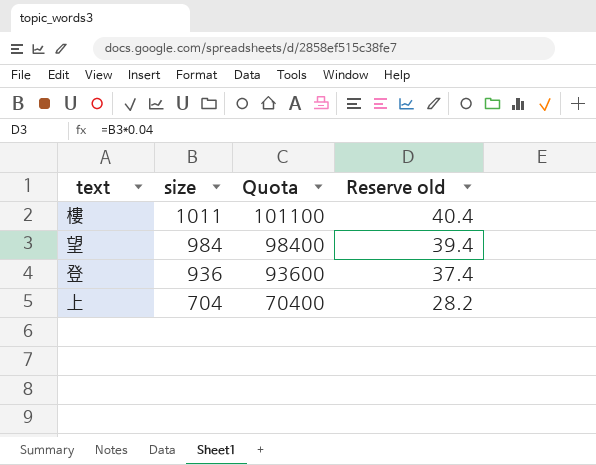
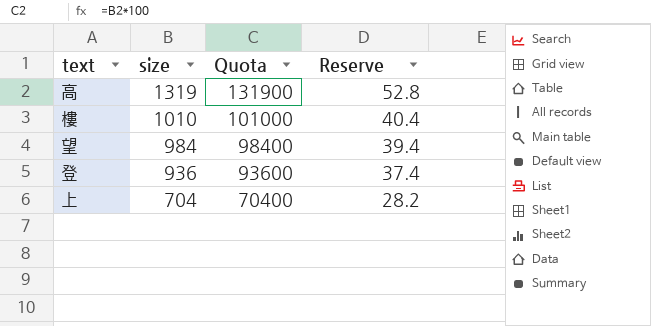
column name: Reserve old -> Reserve
row 高: none -> 1319 | 131900 | 52.8
樓 | size: 1011 -> 1010
樓 | Quota: 101100 -> 101000

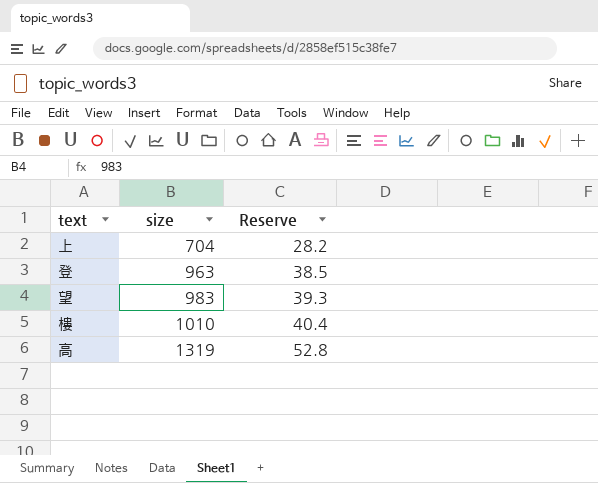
row order: size descending -> size ascending
column Quota | formula: [size] * 100 -> none
登 | size: 936 -> 963
登 | Reserve: 37.4 -> 38.5
望 | size: 984 -> 983
望 | Reserve: 39.4 -> 39.3

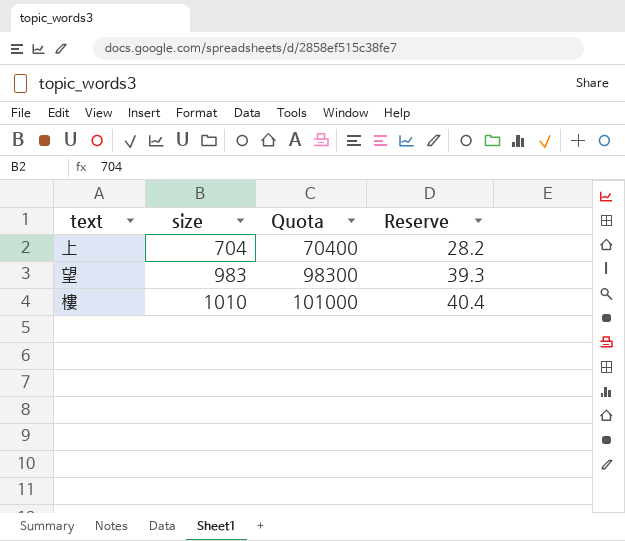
column Quota | formula: none -> [size] * 100
row 登: 963 | 38.5 -> none
row 高: 1319 | 52.8 -> none

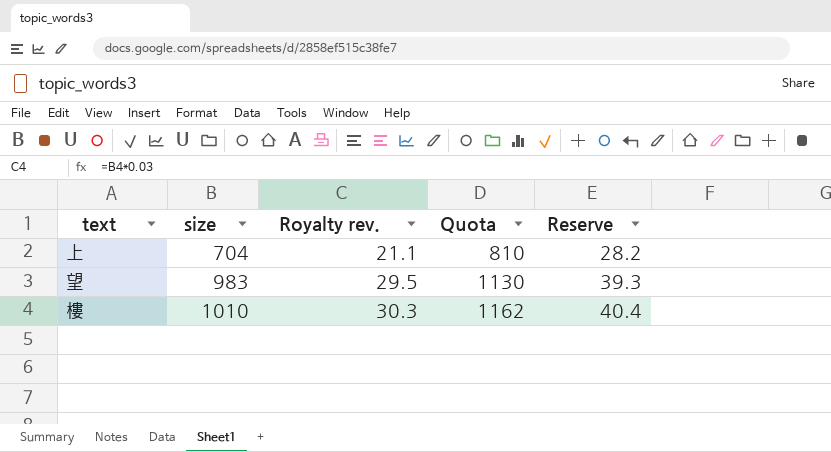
column Royalty rev. | formula: none -> [size] * 0.03
column Quota | formula: [size] * 100 -> [size] * 1.15

